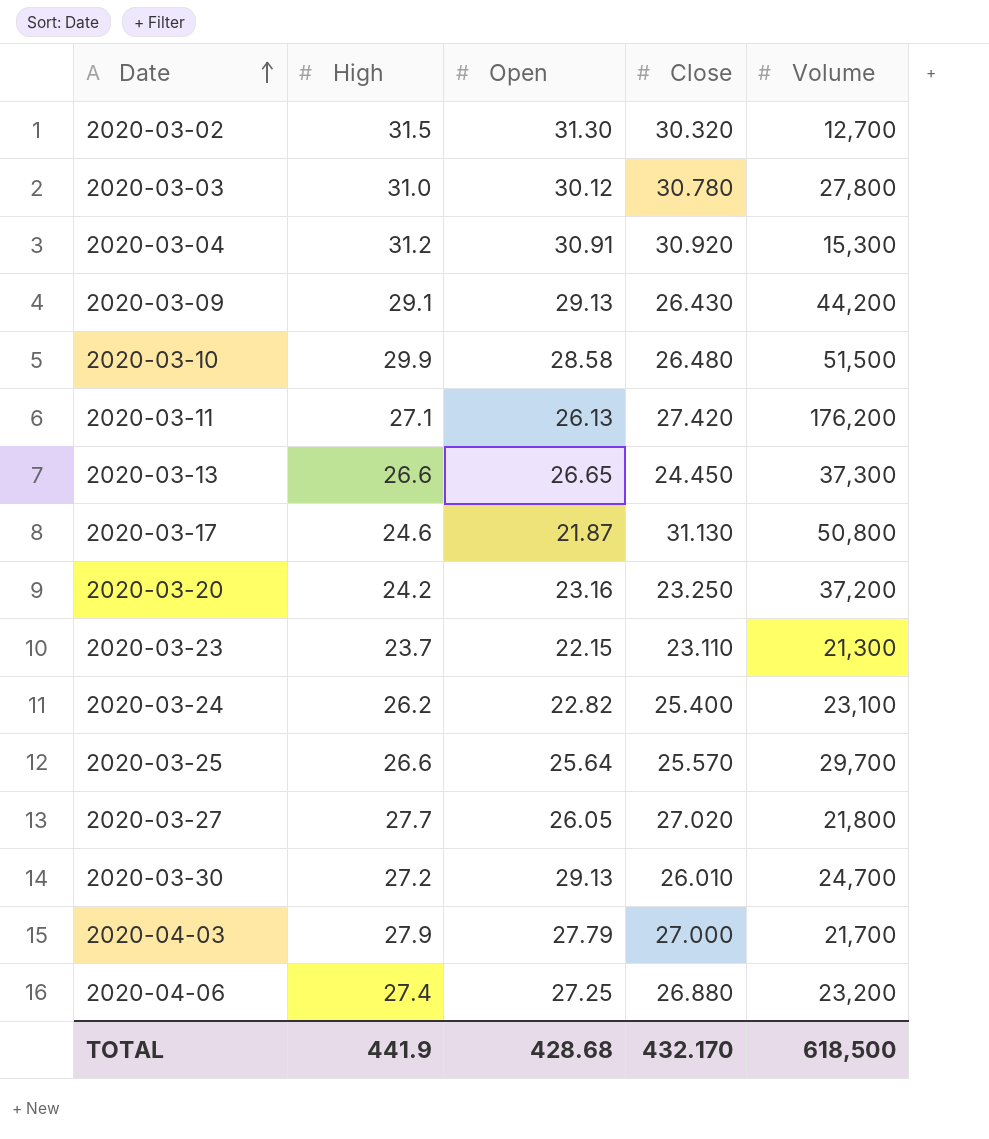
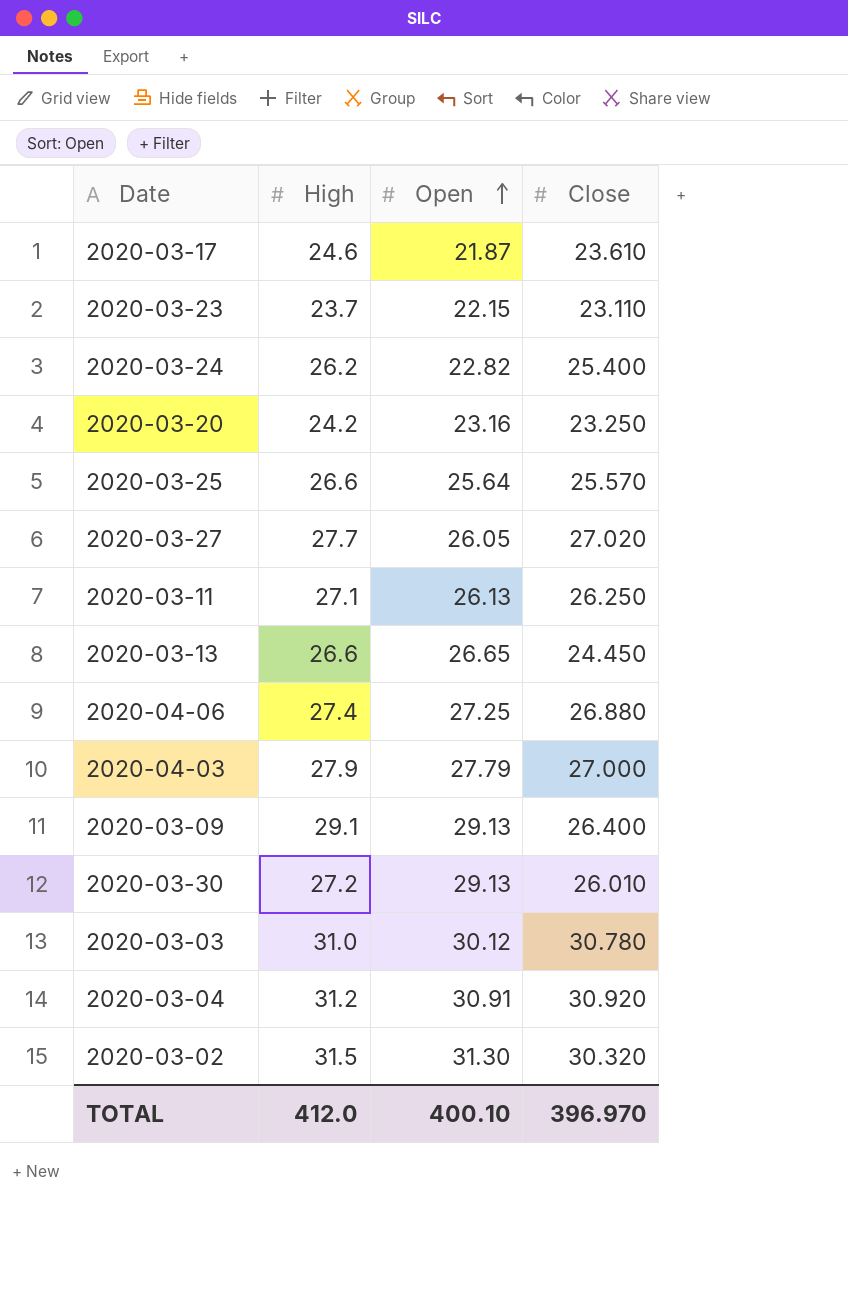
row order: Date ascending -> Open ascending
column Volume | position: 5 -> none
row 2020-03-10: 29.9 | 28.58 | 26.480 | 51,500 -> none
2020-03-17 | Close: 31.130 -> 23.610
2020-03-11 | Close: 27.420 -> 26.250
2020-03-09 | Close: 26.430 -> 26.400
TOTAL | High: 441.9 -> 412.0
TOTAL | Open: 428.68 -> 400.10
TOTAL | Close: 432.170 -> 396.970

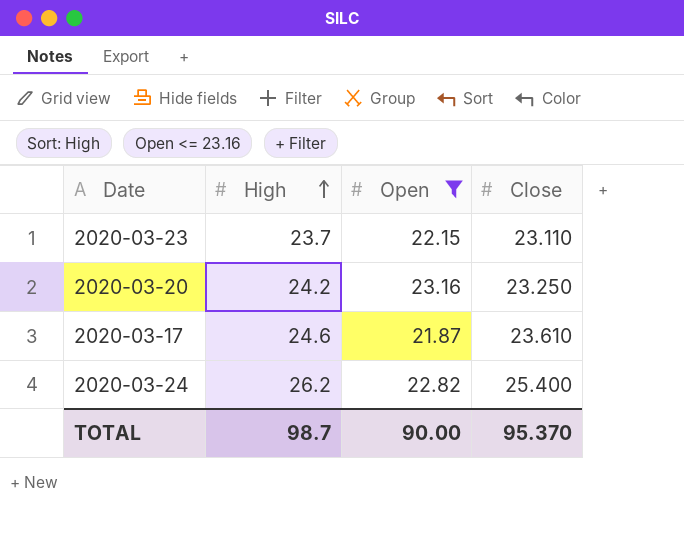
filter: none -> Open <= 23.16
row order: Open ascending -> High ascending
TOTAL | High: 412.0 -> 98.7
TOTAL | Open: 400.10 -> 90.00
TOTAL | Close: 396.970 -> 95.370

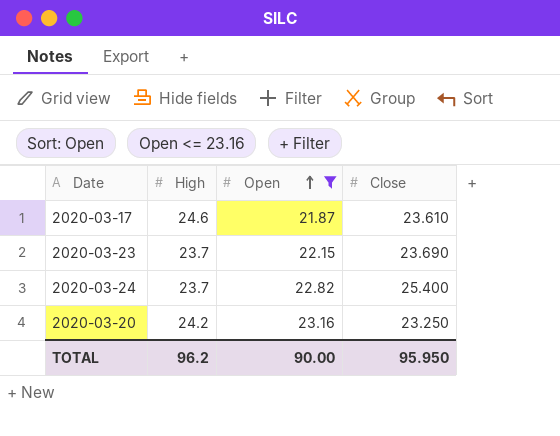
row order: High ascending -> Open ascending
2020-03-23 | Close: 23.110 -> 23.690
2020-03-24 | High: 26.2 -> 23.7
TOTAL | High: 98.7 -> 96.2
TOTAL | Close: 95.370 -> 95.950

